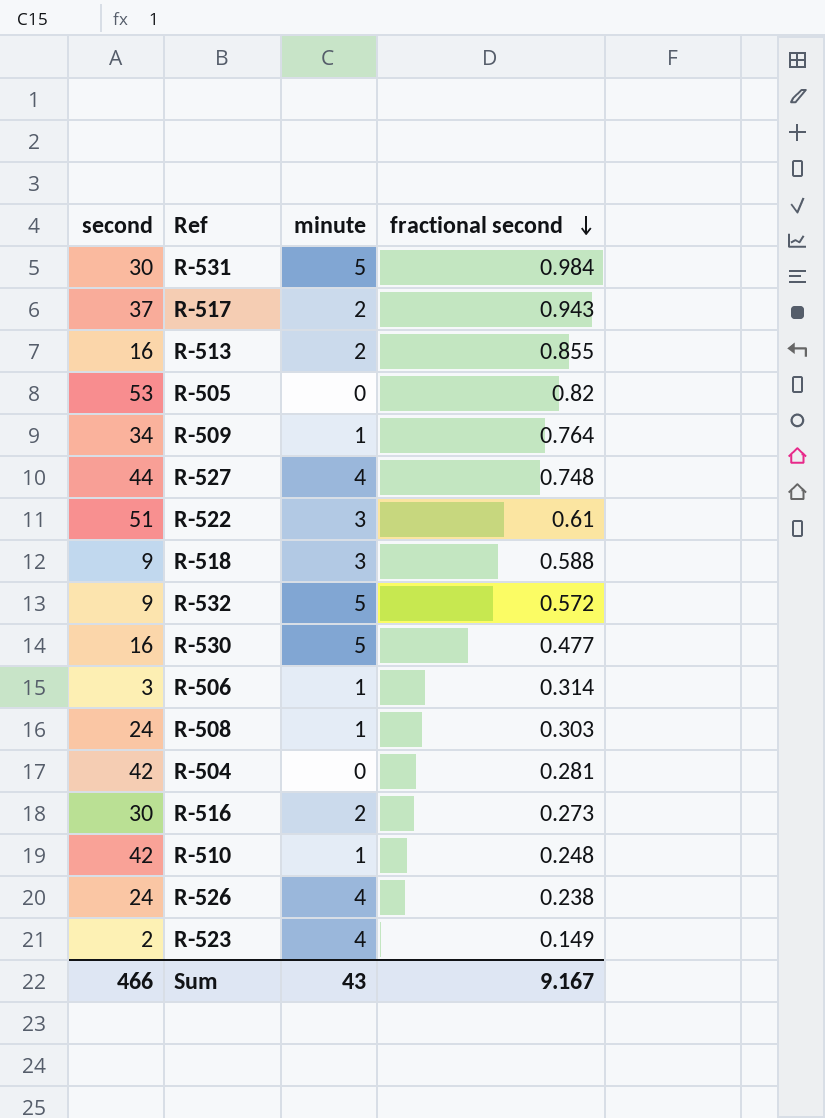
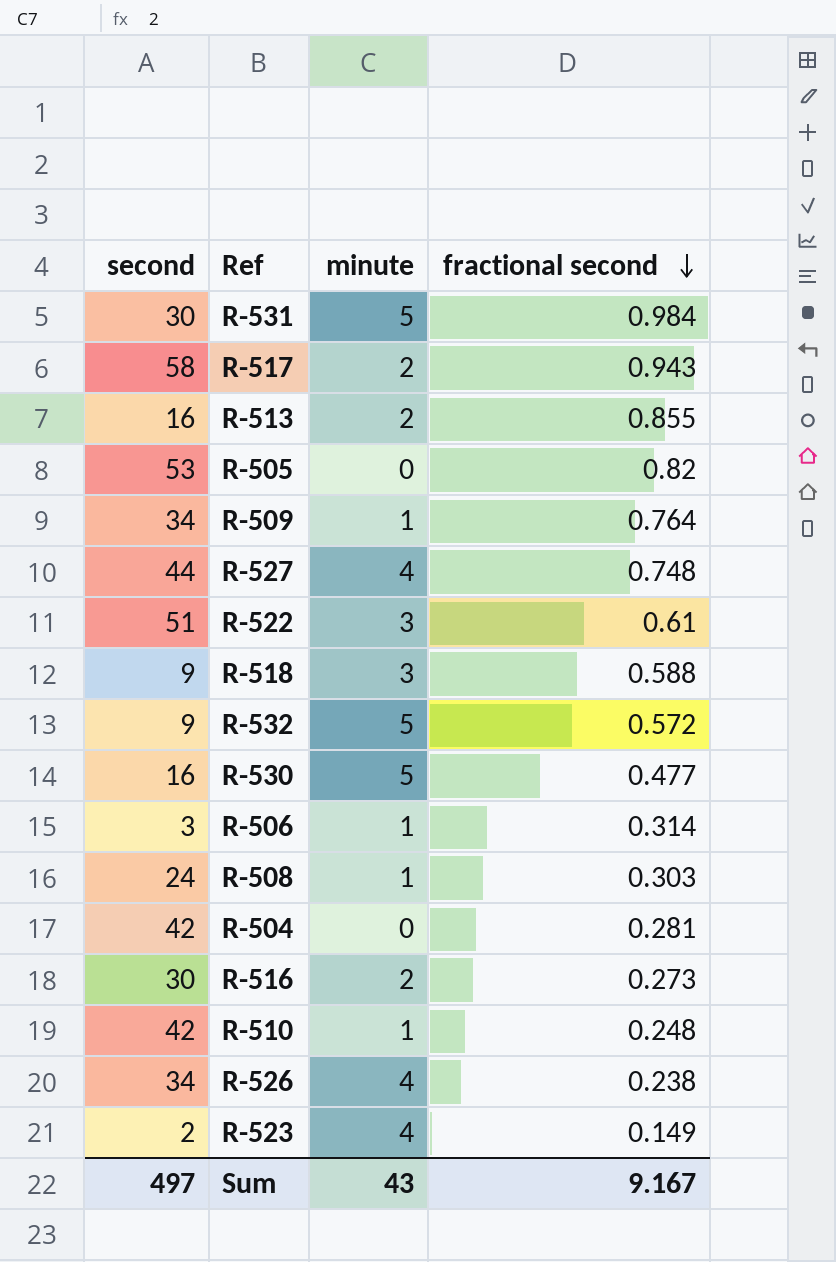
R-517 | second: 37 -> 58
R-526 | second: 24 -> 34
Sum | second: 466 -> 497

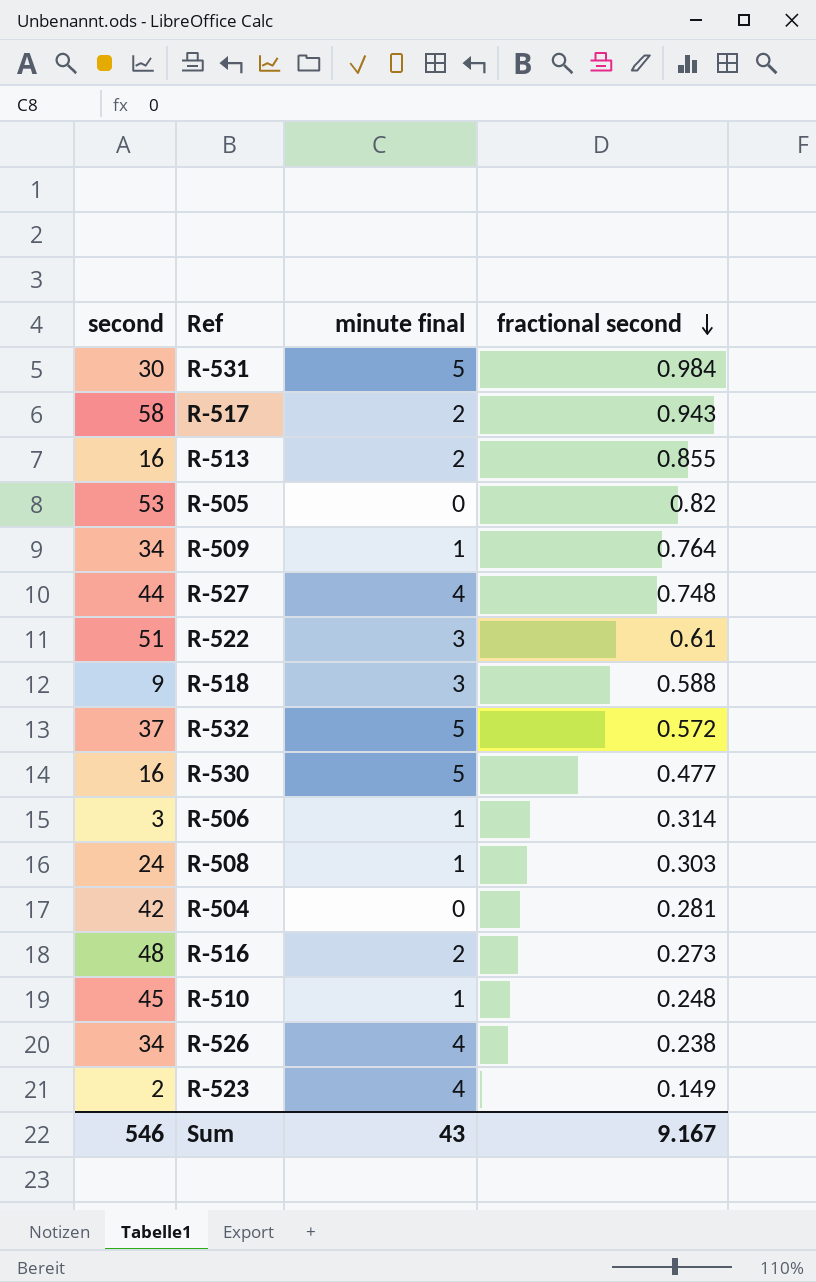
column name: minute -> minute final
R-532 | second: 9 -> 37
R-516 | second: 30 -> 48
R-510 | second: 42 -> 45
Sum | second: 497 -> 546

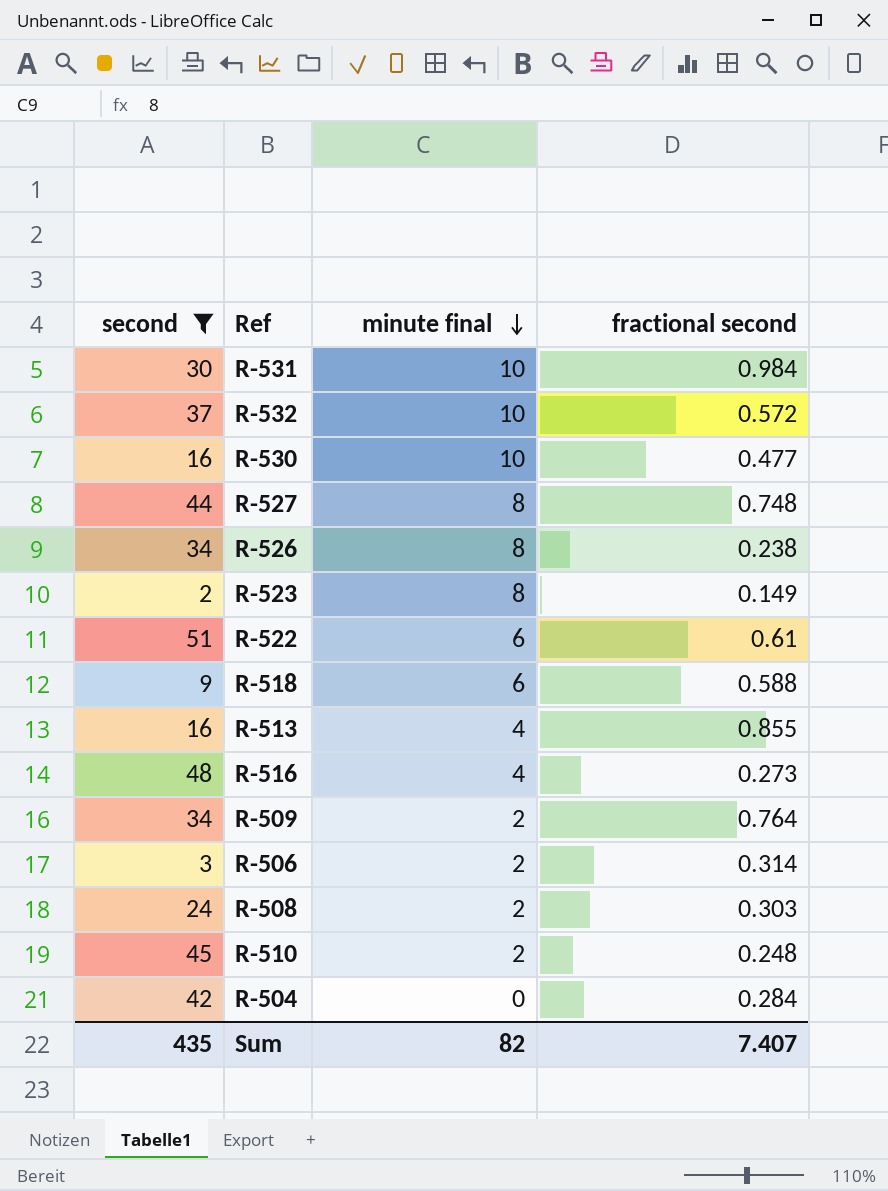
filter: none -> second <= 51
row order: fractional second descending -> minute final descending
R-531 | minute final: 5 -> 10
R-532 | minute final: 5 -> 10
R-530 | minute final: 5 -> 10
R-527 | minute final: 4 -> 8
R-526 | minute final: 4 -> 8
R-523 | minute final: 4 -> 8
R-522 | minute final: 3 -> 6
R-518 | minute final: 3 -> 6
R-513 | minute final: 2 -> 4
R-516 | minute final: 2 -> 4
R-509 | minute final: 1 -> 2
R-506 | minute final: 1 -> 2
R-508 | minute final: 1 -> 2
R-510 | minute final: 1 -> 2
R-504 | fractional second: 0.281 -> 0.284
Sum | second: 546 -> 435
Sum | minute final: 43 -> 82
Sum | fractional second: 9.167 -> 7.407

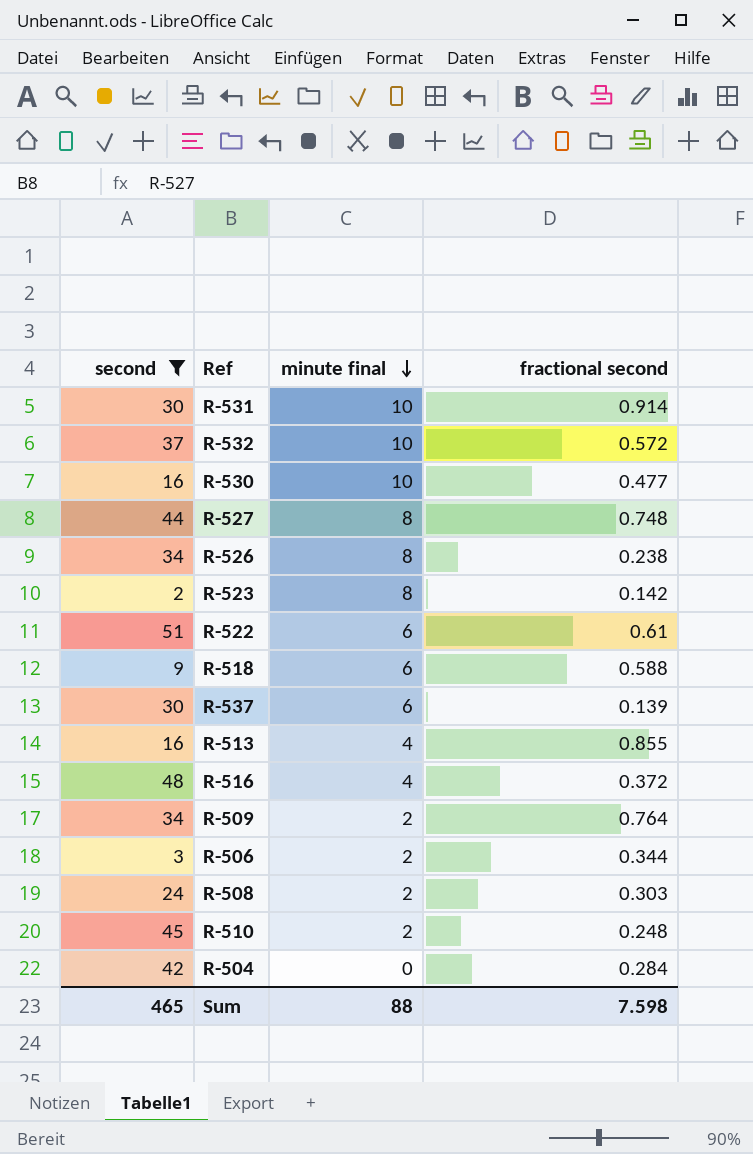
R-531 | fractional second: 0.984 -> 0.914
R-523 | fractional second: 0.149 -> 0.142
row R-537: none -> 30 | 6 | 0.139
R-516 | fractional second: 0.273 -> 0.372
R-506 | fractional second: 0.314 -> 0.344
Sum | second: 435 -> 465
Sum | minute final: 82 -> 88
Sum | fractional second: 7.407 -> 7.598

